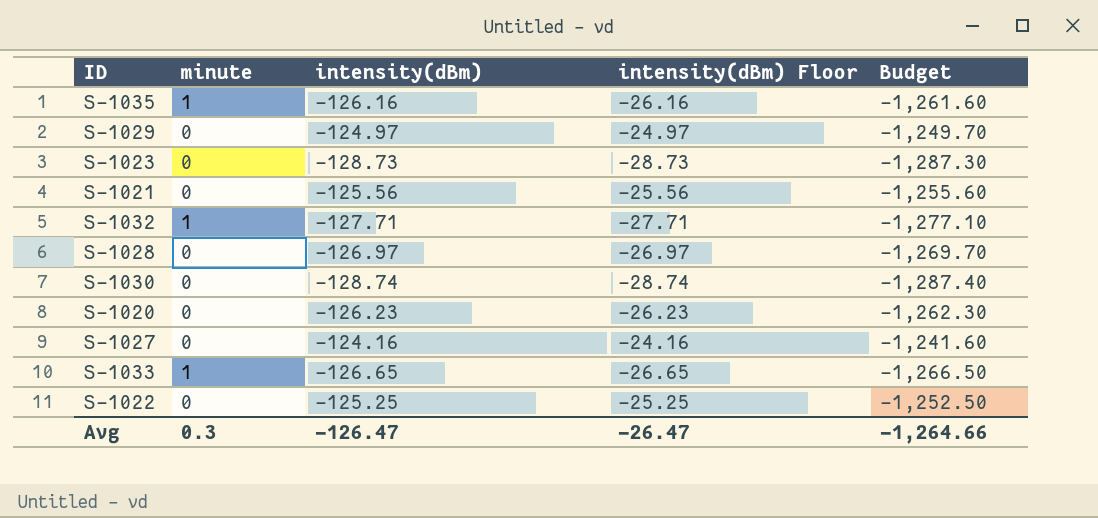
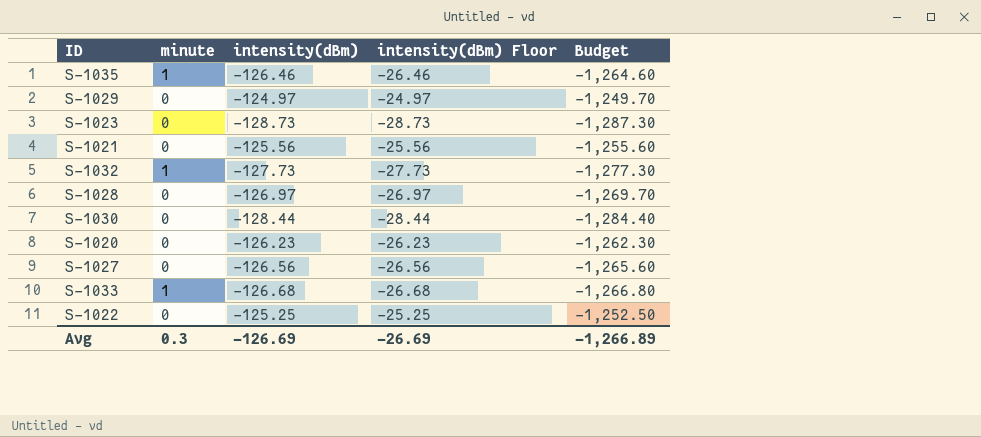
S-1035 | intensity(dBm): -126.16 -> -126.46
S-1035 | intensity(dBm) Floor: -26.16 -> -26.46
S-1035 | Budget: -1,261.60 -> -1,264.60
S-1032 | intensity(dBm): -127.71 -> -127.73
S-1032 | intensity(dBm) Floor: -27.71 -> -27.73
S-1032 | Budget: -1,277.10 -> -1,277.30
S-1030 | intensity(dBm): -128.74 -> -128.44
S-1030 | intensity(dBm) Floor: -28.74 -> -28.44
S-1030 | Budget: -1,287.40 -> -1,284.40
S-1027 | intensity(dBm): -124.16 -> -126.56
S-1027 | intensity(dBm) Floor: -24.16 -> -26.56
S-1027 | Budget: -1,241.60 -> -1,265.60
S-1033 | intensity(dBm): -126.65 -> -126.68
S-1033 | intensity(dBm) Floor: -26.65 -> -26.68
S-1033 | Budget: -1,266.50 -> -1,266.80
Avg | intensity(dBm): -126.47 -> -126.69
Avg | intensity(dBm) Floor: -26.47 -> -26.69
Avg | Budget: -1,264.66 -> -1,266.89

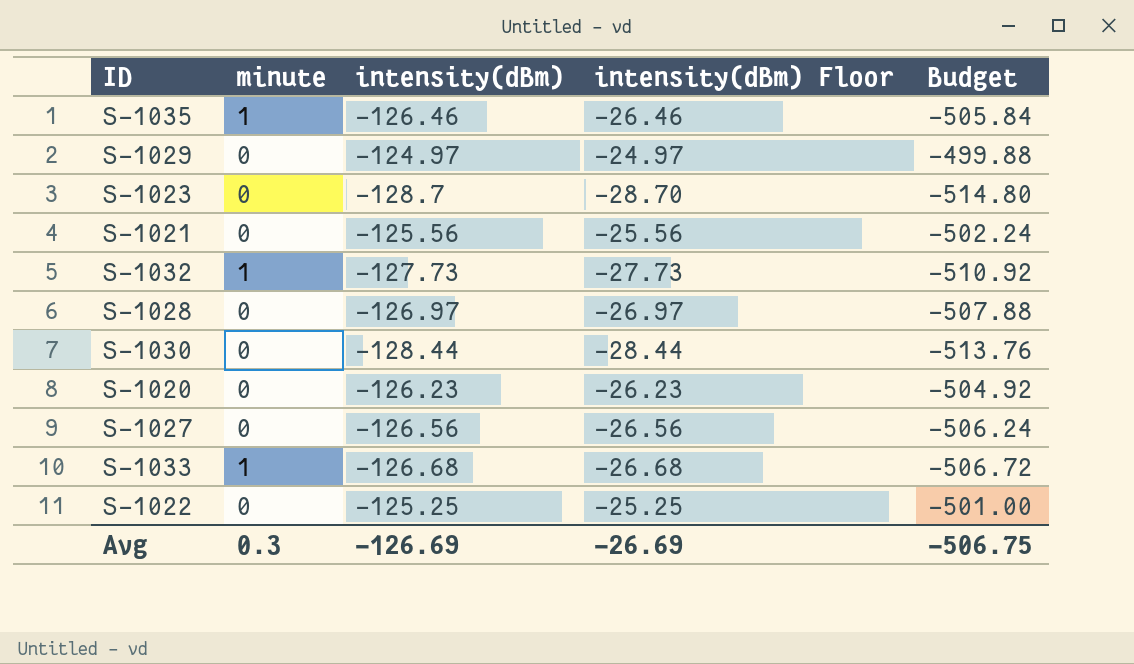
column Budget | formula: [intensity(dBm)] * 10 -> [intensity(dBm)] * 4
S-1023 | intensity(dBm): -128.73 -> -128.7
S-1023 | intensity(dBm) Floor: -28.73 -> -28.70
Avg | Budget: -1,266.89 -> -506.75

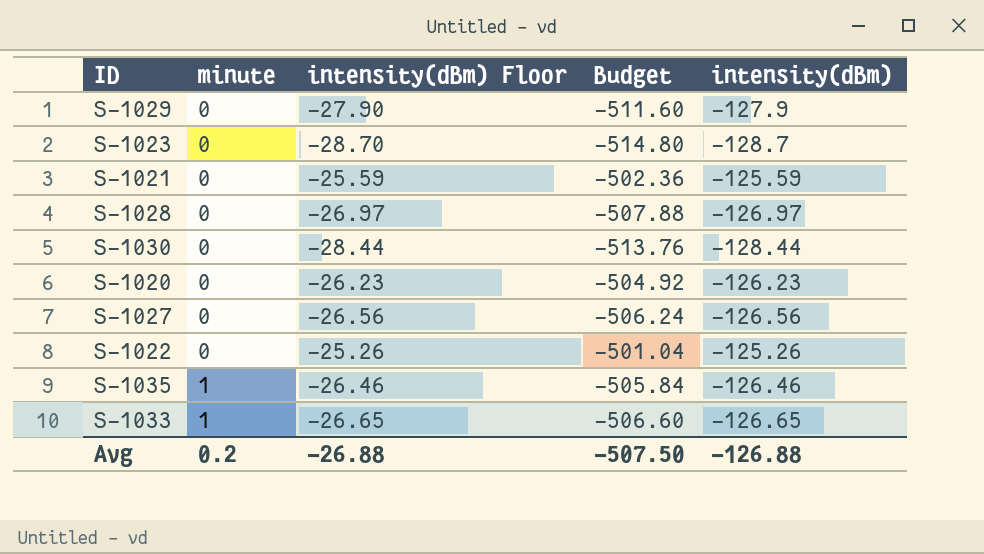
row order: none -> minute ascending
column intensity(dBm) | position: 3 -> 5
row S-1032: 1 | -127.73 | -27.73 | -510.92 -> none
S-1029 | intensity(dBm) Floor: -24.97 -> -27.90
S-1029 | Budget: -499.88 -> -511.60
S-1029 | intensity(dBm): -124.97 -> -127.9
S-1021 | intensity(dBm) Floor: -25.56 -> -25.59
S-1021 | Budget: -502.24 -> -502.36
S-1021 | intensity(dBm): -125.56 -> -125.59
S-1022 | intensity(dBm) Floor: -25.25 -> -25.26
S-1022 | Budget: -501.00 -> -501.04
S-1022 | intensity(dBm): -125.25 -> -125.26
S-1033 | intensity(dBm) Floor: -26.68 -> -26.65
S-1033 | Budget: -506.72 -> -506.60
S-1033 | intensity(dBm): -126.68 -> -126.65
Avg | minute: 0.3 -> 0.2
Avg | intensity(dBm) Floor: -26.69 -> -26.88
Avg | Budget: -506.75 -> -507.50
Avg | intensity(dBm): -126.69 -> -126.88

